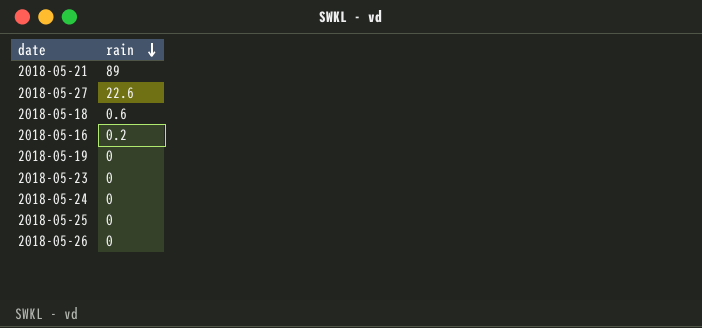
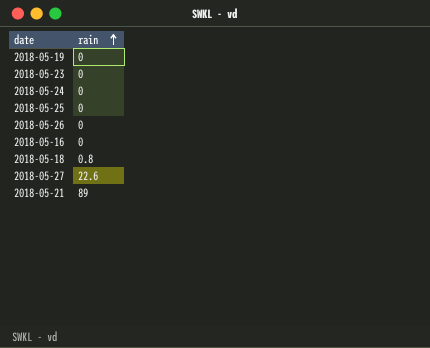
row order: rain descending -> rain ascending
2018-05-16 | rain: 0.2 -> 0
2018-05-18 | rain: 0.6 -> 0.8

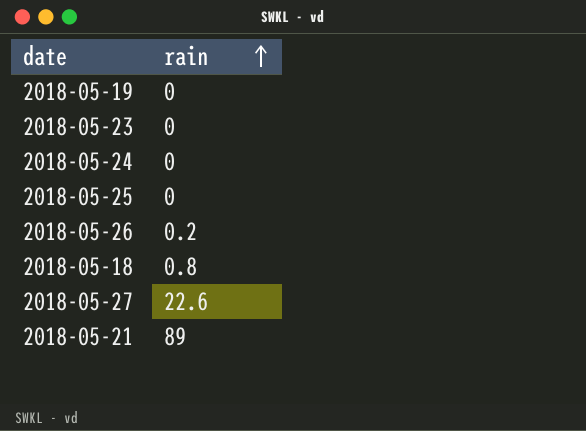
row 2018-05-16: 0 -> none
2018-05-26 | rain: 0 -> 0.2

